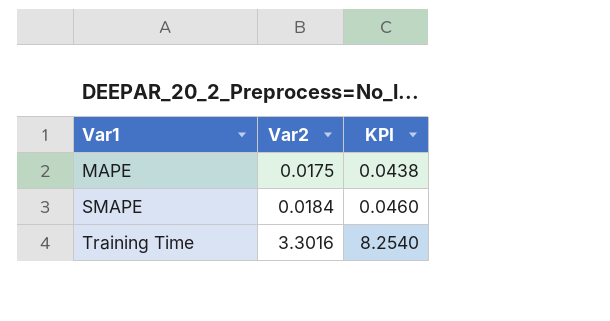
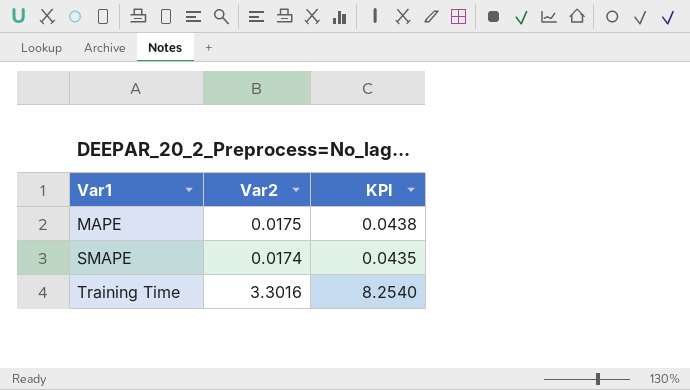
SMAPE | Var2: 0.0184 -> 0.0174
SMAPE | KPI: 0.0460 -> 0.0435

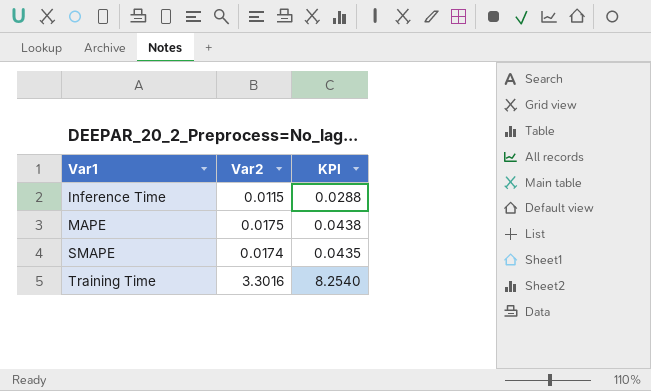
row Inference Time: none -> 0.0115 | 0.0288

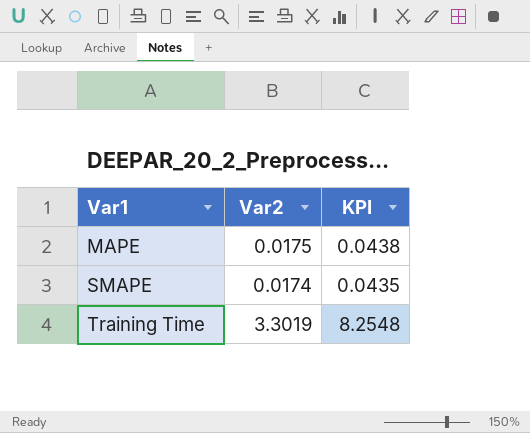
row Inference Time: 0.0115 | 0.0288 -> none
Training Time | Var2: 3.3016 -> 3.3019
Training Time | KPI: 8.2540 -> 8.2548

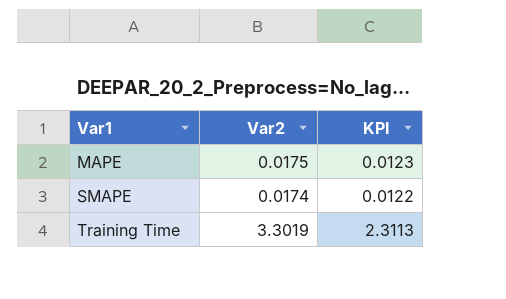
column KPI | formula: [Var2] * 2.5 -> [Var2] * 0.7

